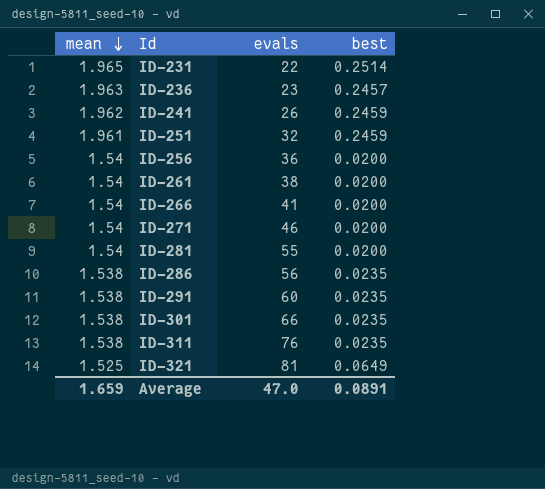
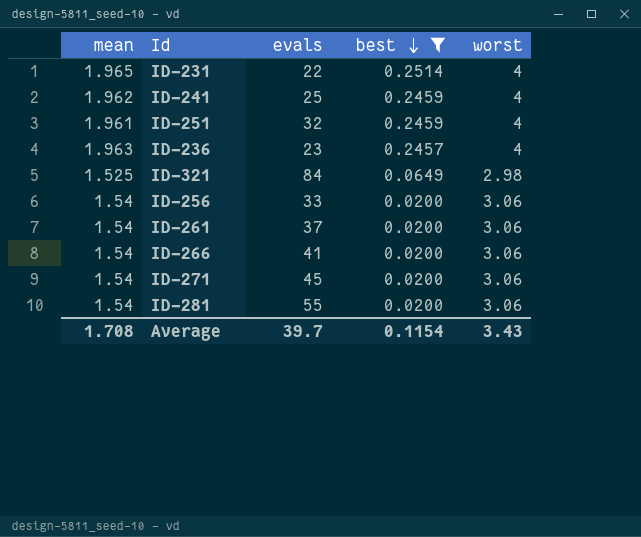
filter: none -> best != 0.0235
row order: mean descending -> best descending
column worst | position: none -> 5
ID-241 | evals: 26 -> 25
ID-321 | evals: 81 -> 84
ID-256 | evals: 36 -> 33
ID-261 | evals: 38 -> 37
ID-271 | evals: 46 -> 45
Average | mean: 1.659 -> 1.708
Average | evals: 47.0 -> 39.7
Average | best: 0.0891 -> 0.1154

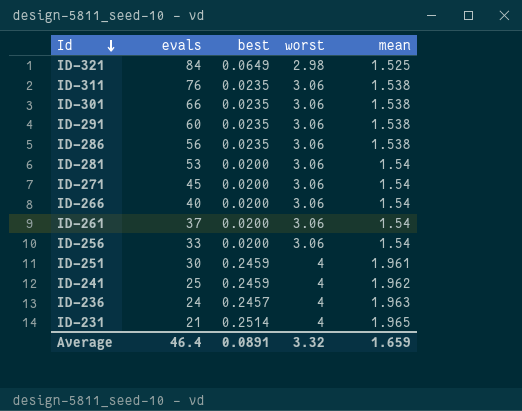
filter: best != 0.0235 -> none
row order: best descending -> Id descending
column mean | position: 1 -> 5
ID-281 | evals: 55 -> 53
ID-266 | evals: 41 -> 40
ID-251 | evals: 32 -> 30
ID-236 | evals: 23 -> 24
ID-231 | evals: 22 -> 21
Average | evals: 39.7 -> 46.4
Average | best: 0.1154 -> 0.0891
Average | worst: 3.43 -> 3.32
Average | mean: 1.708 -> 1.659

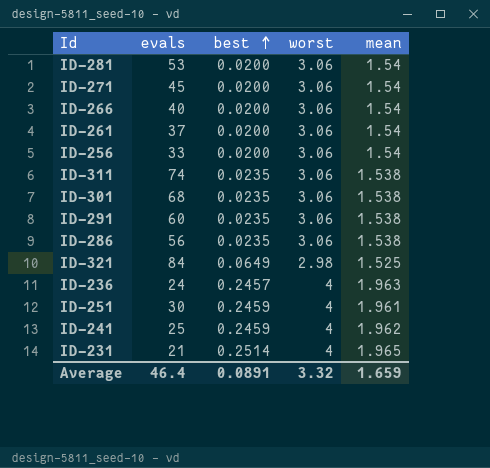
row order: Id descending -> best ascending
ID-311 | evals: 76 -> 74
ID-301 | evals: 66 -> 68

